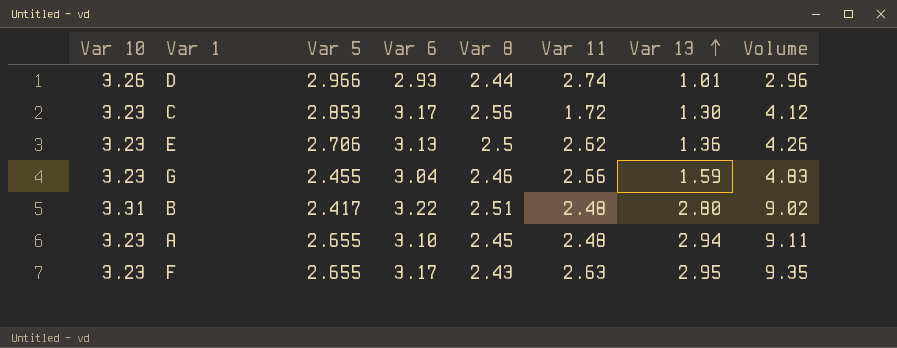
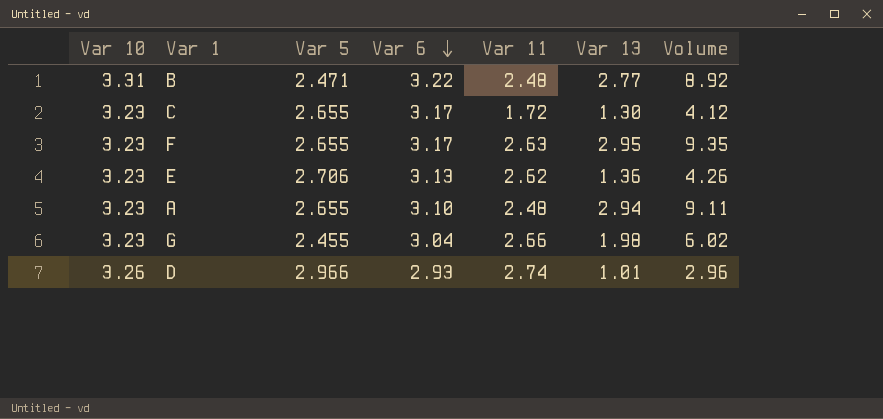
row order: Var 13 ascending -> Var 6 descending
column Var 8 | position: 5 -> none
B | Var 5: 2.417 -> 2.471
B | Var 13: 2.80 -> 2.77
B | Volume: 9.02 -> 8.92
C | Var 5: 2.853 -> 2.655
G | Var 13: 1.59 -> 1.98
G | Volume: 4.83 -> 6.02

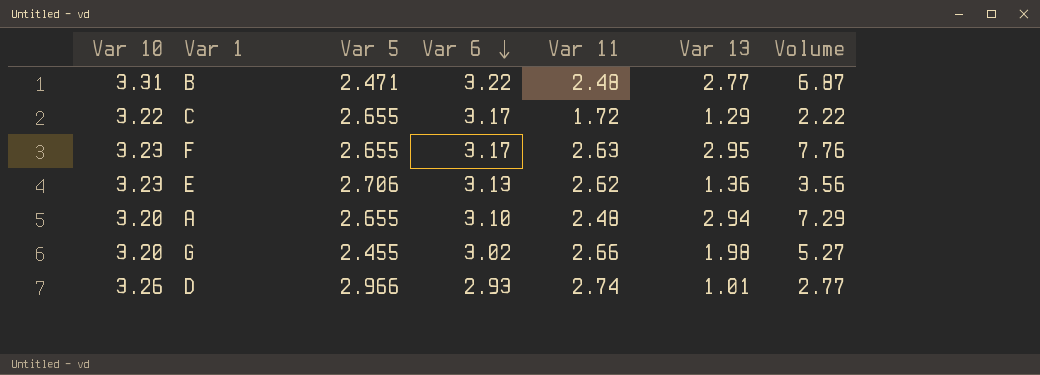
column Volume | formula: [Var 6] * [Var 13] -> [Var 11] * [Var 13]
C | Var 10: 3.23 -> 3.22
C | Var 13: 1.30 -> 1.29
A | Var 10: 3.23 -> 3.20
G | Var 10: 3.23 -> 3.20
G | Var 6: 3.04 -> 3.02

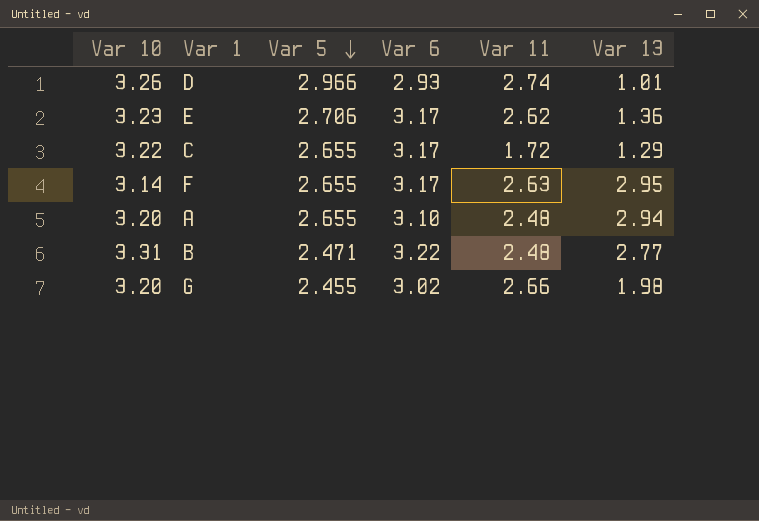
row order: Var 6 descending -> Var 5 descending
column Volume | formula: [Var 11] * [Var 13] -> none
E | Var 6: 3.13 -> 3.17
F | Var 10: 3.23 -> 3.14

